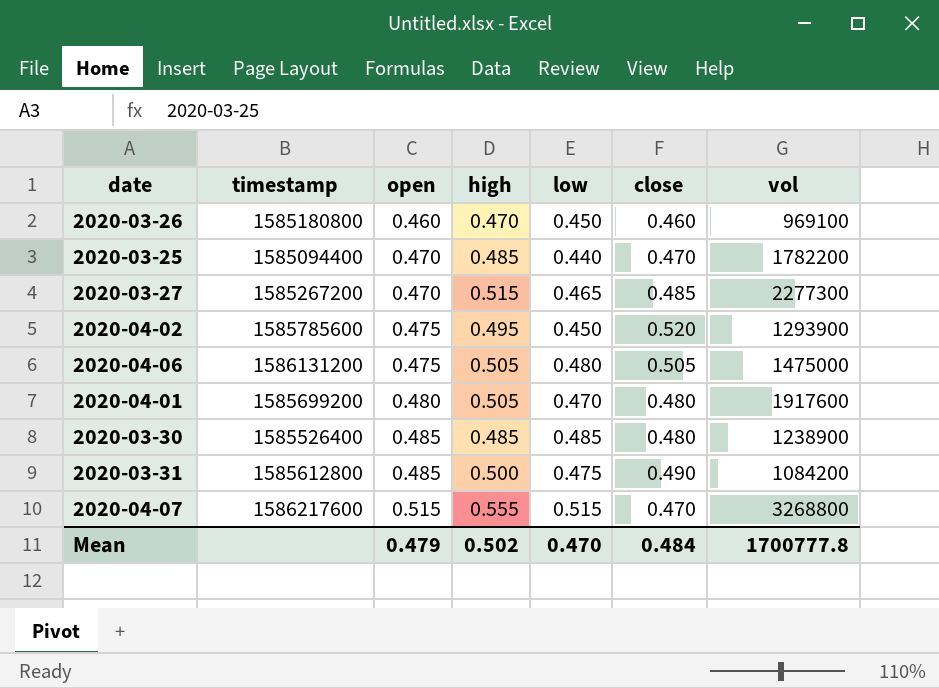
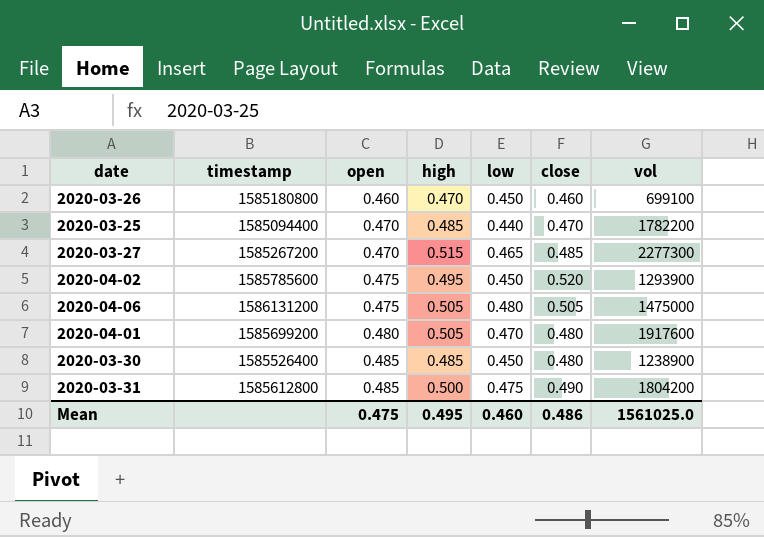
row 2020-04-07: 1586217600 | 0.515 | 0.555 | 0.515 | 0.470 | 3268800 -> none
2020-03-26 | vol: 969100 -> 699100
2020-03-30 | low: 0.485 -> 0.450
2020-03-31 | vol: 1084200 -> 1804200
Mean | open: 0.479 -> 0.475
Mean | high: 0.502 -> 0.495
Mean | low: 0.470 -> 0.460
Mean | close: 0.484 -> 0.486
Mean | vol: 1700777.8 -> 1561025.0

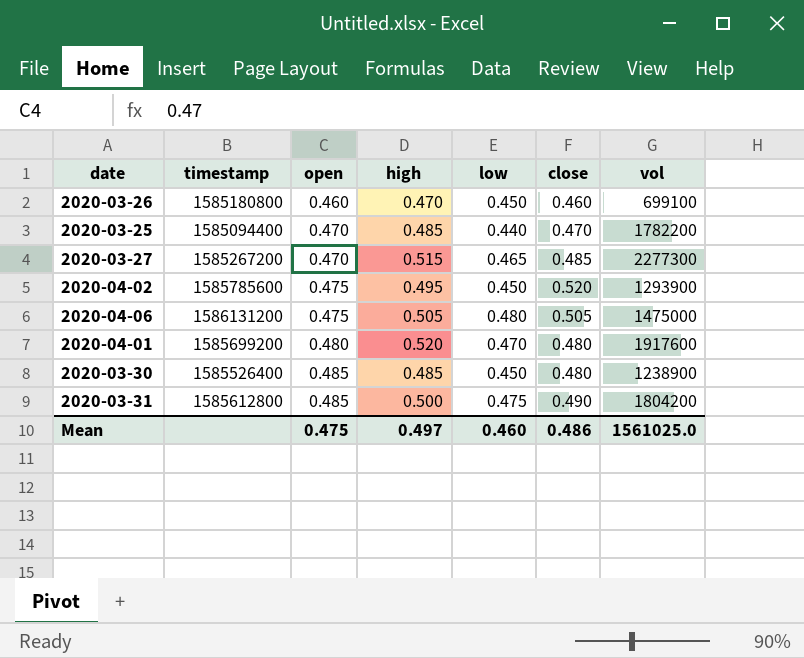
2020-04-01 | high: 0.505 -> 0.520
Mean | high: 0.495 -> 0.497

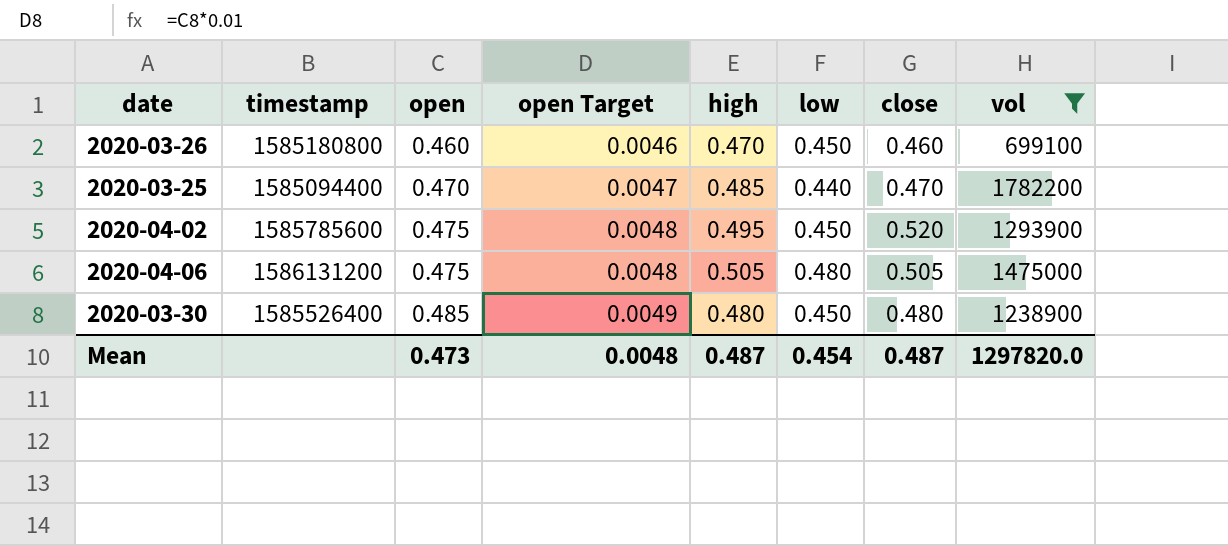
filter: none -> vol <= 1782200
column open Target | formula: none -> [open] * 0.01
2020-03-30 | high: 0.485 -> 0.480
Mean | open: 0.475 -> 0.473
Mean | high: 0.497 -> 0.487
Mean | low: 0.460 -> 0.454
Mean | close: 0.486 -> 0.487
Mean | vol: 1561025.0 -> 1297820.0

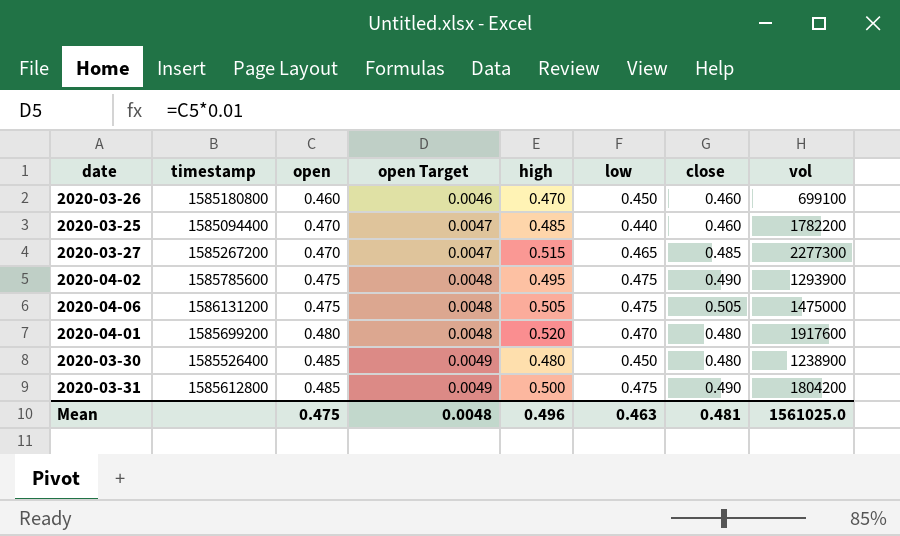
filter: vol <= 1782200 -> none
2020-03-25 | close: 0.470 -> 0.460
2020-04-02 | low: 0.450 -> 0.475
2020-04-02 | close: 0.520 -> 0.490
2020-04-06 | low: 0.480 -> 0.475
Mean | open: 0.473 -> 0.475
Mean | high: 0.487 -> 0.496
Mean | low: 0.454 -> 0.463
Mean | close: 0.487 -> 0.481
Mean | vol: 1297820.0 -> 1561025.0

